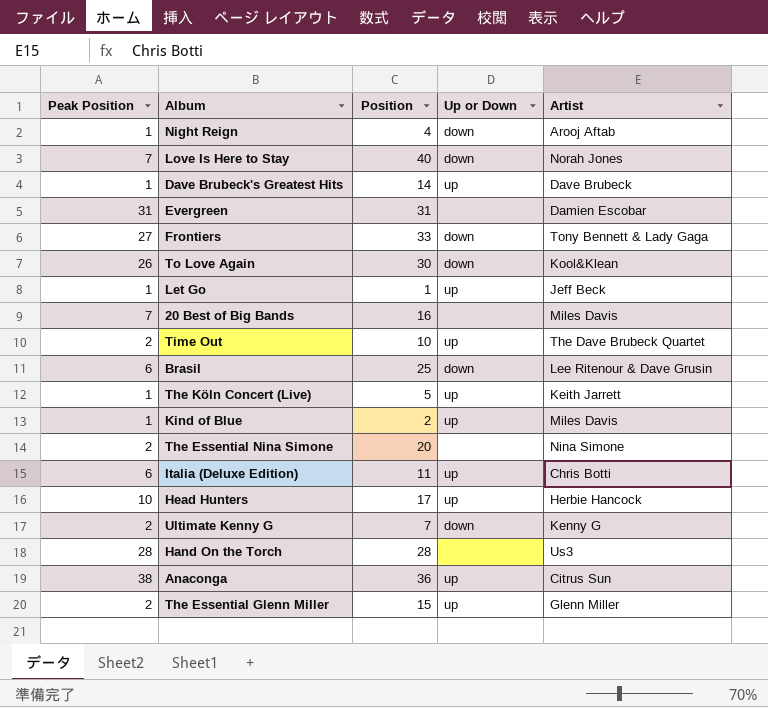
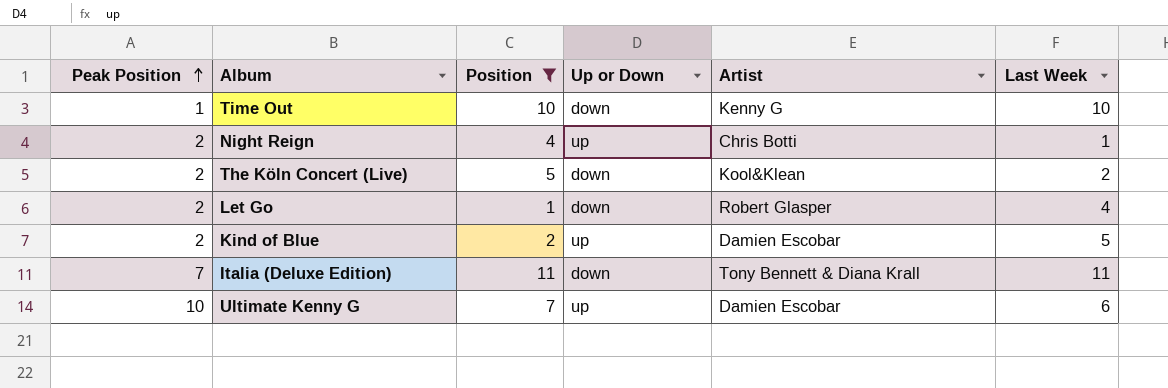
filter: none -> Position <= 11
row order: none -> Peak Position ascending
column Last Week | position: none -> 6
Time Out | Peak Position: 2 -> 1
Time Out | Up or Down: up -> down
Time Out | Artist: The Dave Brubeck Quartet -> Kenny G
Night Reign | Peak Position: 1 -> 2
Night Reign | Up or Down: down -> up
Night Reign | Artist: Arooj Aftab -> Chris Botti
The Köln Concert (Live) | Peak Position: 1 -> 2
The Köln Concert (Live) | Up or Down: up -> down
The Köln Concert (Live) | Artist: Keith Jarrett -> Kool&Klean
Let Go | Peak Position: 1 -> 2
Let Go | Up or Down: up -> down
Let Go | Artist: Jeff Beck -> Robert Glasper
Kind of Blue | Peak Position: 1 -> 2
Kind of Blue | Artist: Miles Davis -> Damien Escobar
Italia (Deluxe Edition) | Peak Position: 6 -> 7
Italia (Deluxe Edition) | Up or Down: up -> down
Italia (Deluxe Edition) | Artist: Chris Botti -> Tony Bennett & Diana Krall
Ultimate Kenny G | Peak Position: 2 -> 10
Ultimate Kenny G | Up or Down: down -> up
Ultimate Kenny G | Artist: Kenny G -> Damien Escobar

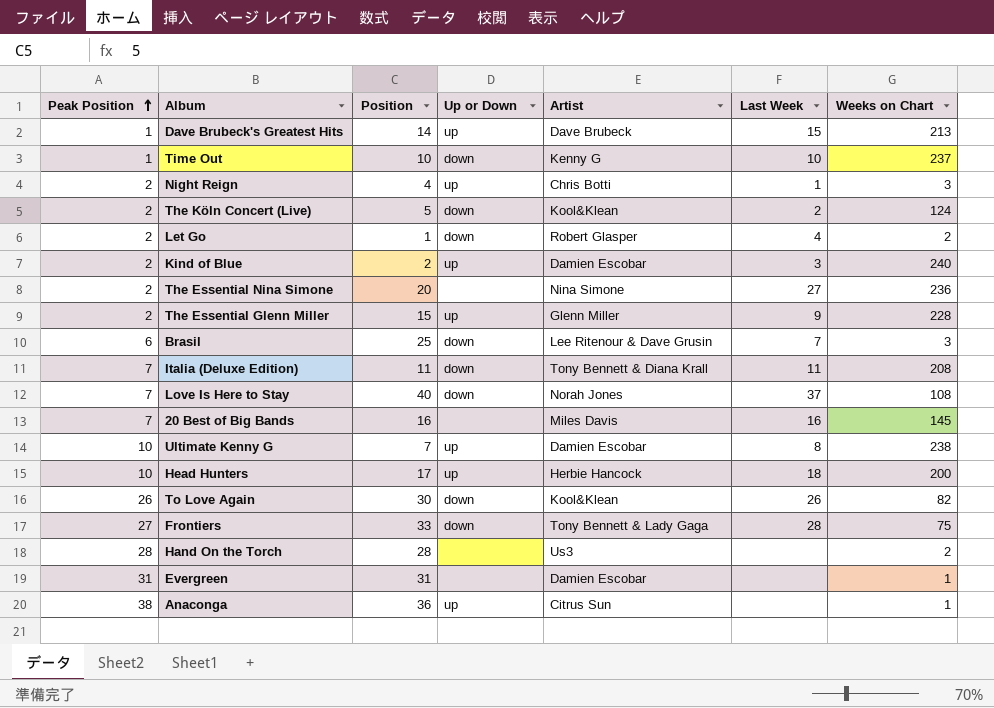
filter: Position <= 11 -> none
column Weeks on Chart | position: none -> 7
Kind of Blue | Last Week: 5 -> 3
Ultimate Kenny G | Last Week: 6 -> 8

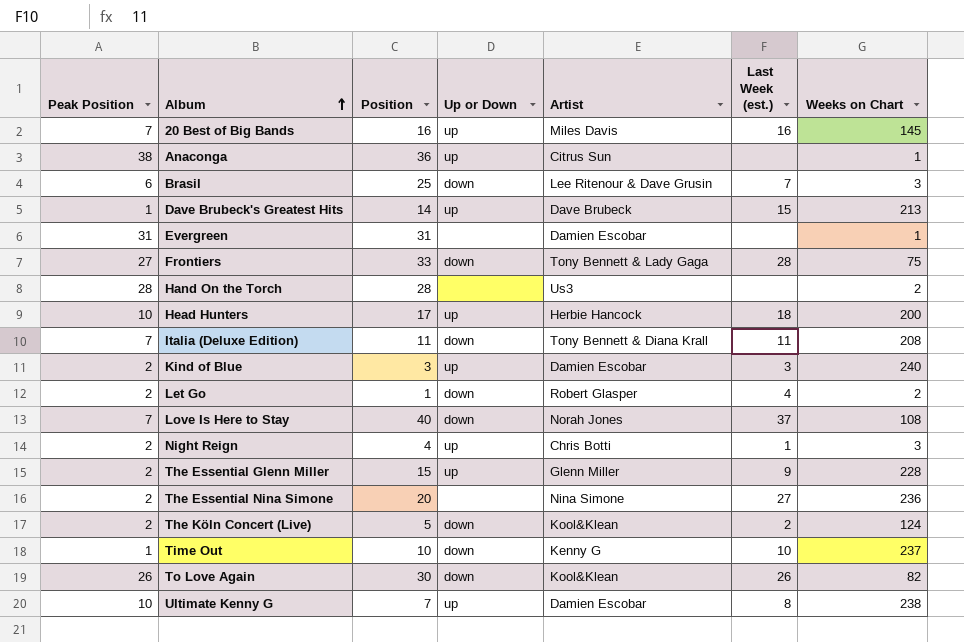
row order: Peak Position ascending -> Album ascending
column name: Last Week -> Last Week (est.)
20 Best of Big Bands | Up or Down: none -> up
Kind of Blue | Position: 2 -> 3

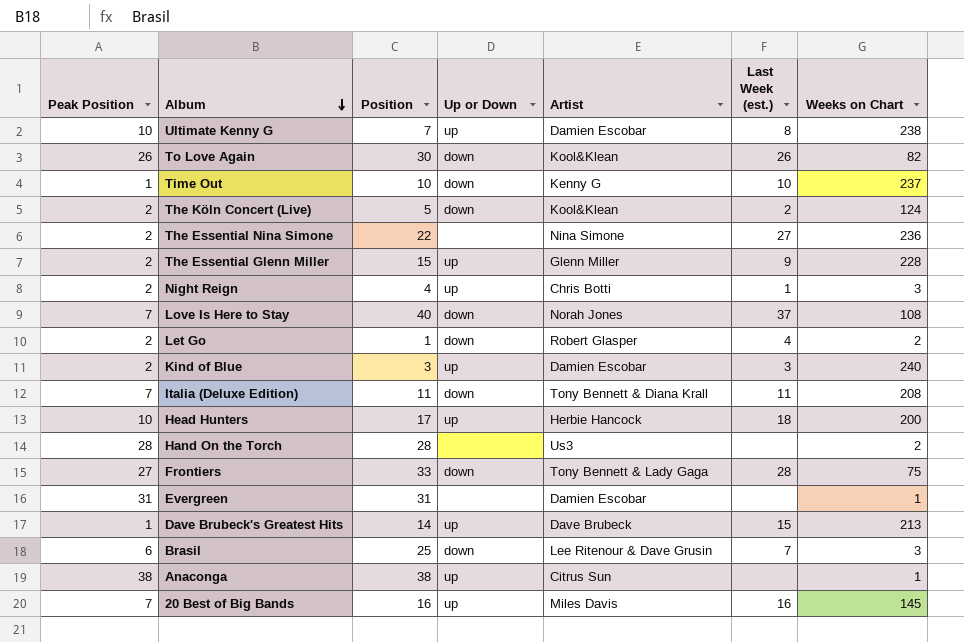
row order: Album ascending -> Album descending
The Essential Nina Simone | Position: 20 -> 22
Anaconga | Position: 36 -> 38

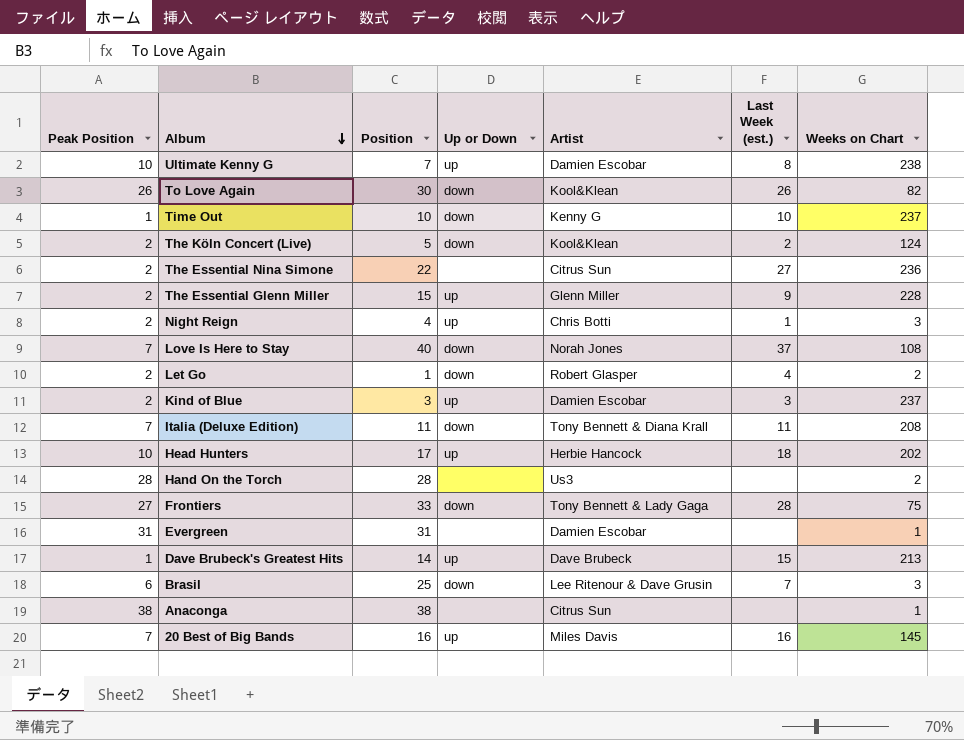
The Essential Nina Simone | Artist: Nina Simone -> Citrus Sun
Kind of Blue | Weeks on Chart: 240 -> 237
Head Hunters | Weeks on Chart: 200 -> 202
Anaconga | Up or Down: up -> none

